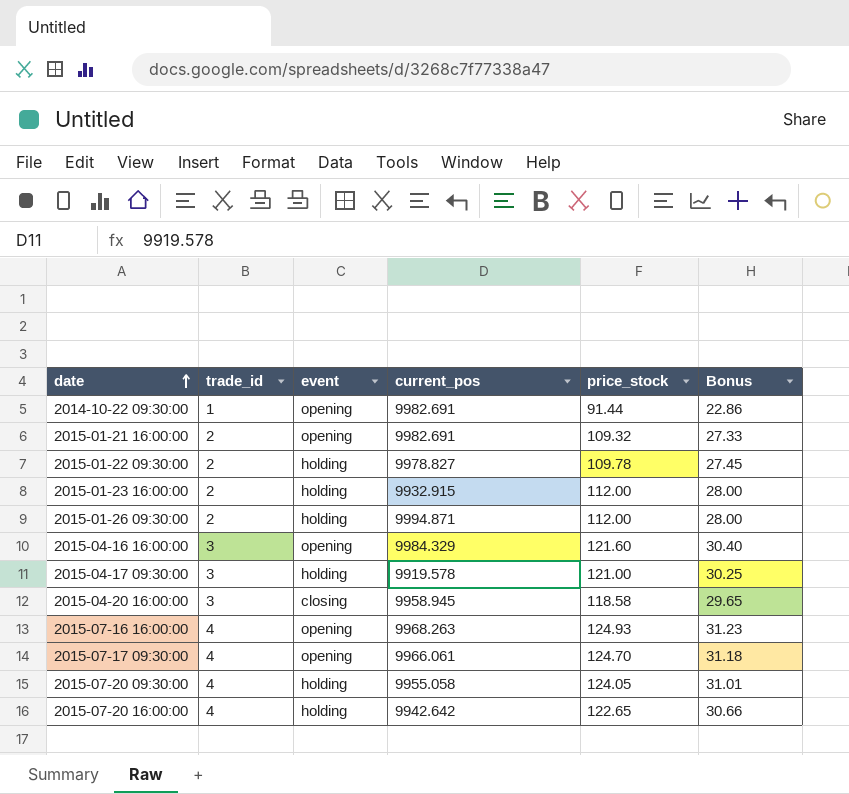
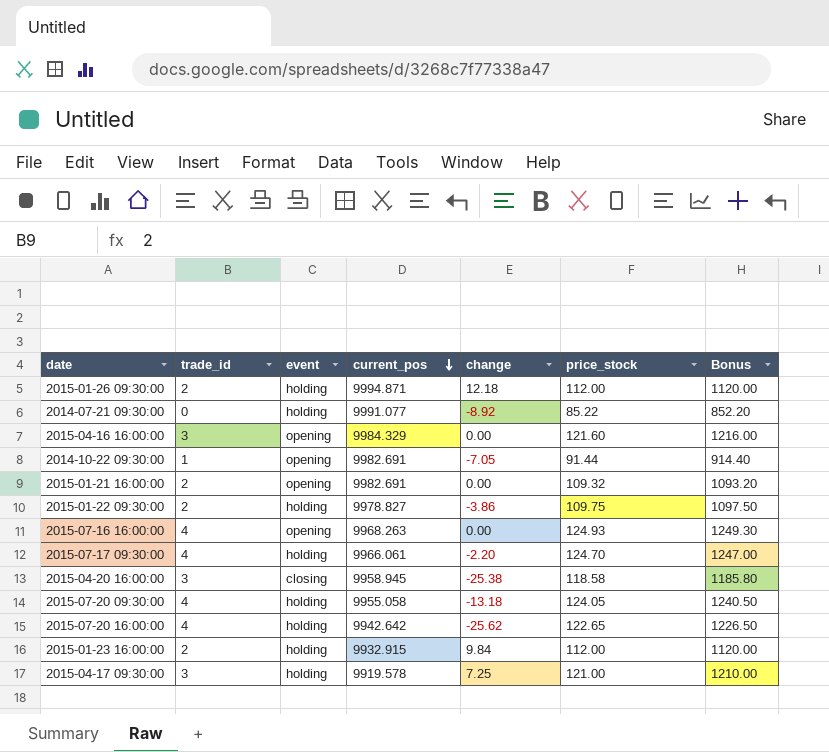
row order: date ascending -> current_pos descending
column change | position: none -> 5
column Bonus | formula: [price_stock] * 0.25 -> [price_stock] * 10
row 2014-07-21 09:30:00: none -> 0 | holding | 9991.077 | -8.92 | 85.22 | 852.20
2015-01-22 09:30:00 | price_stock: 109.78 -> 109.75
2015-07-17 09:30:00 | event: opening -> holding

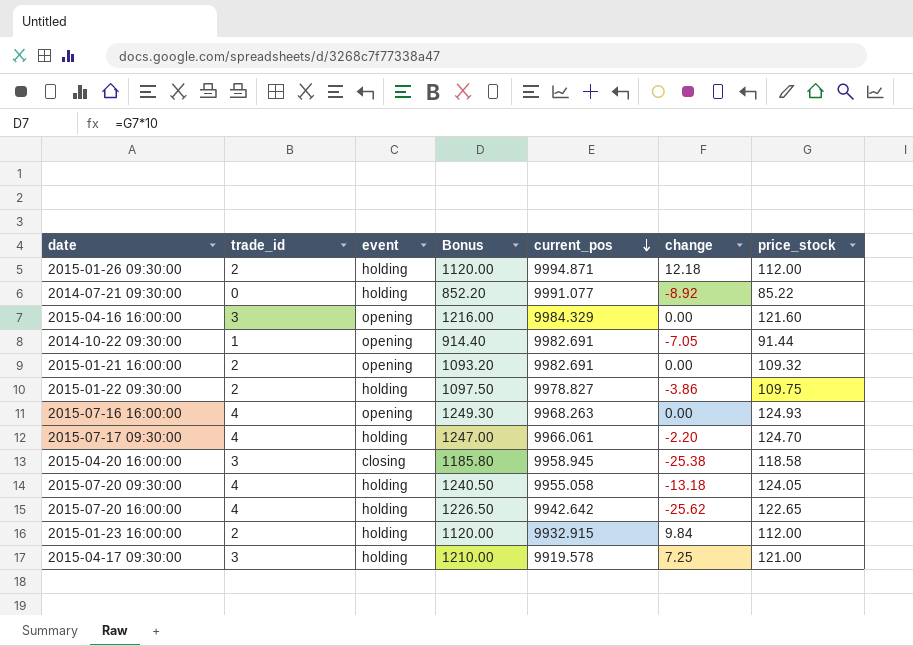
column Bonus | position: 7 -> 4

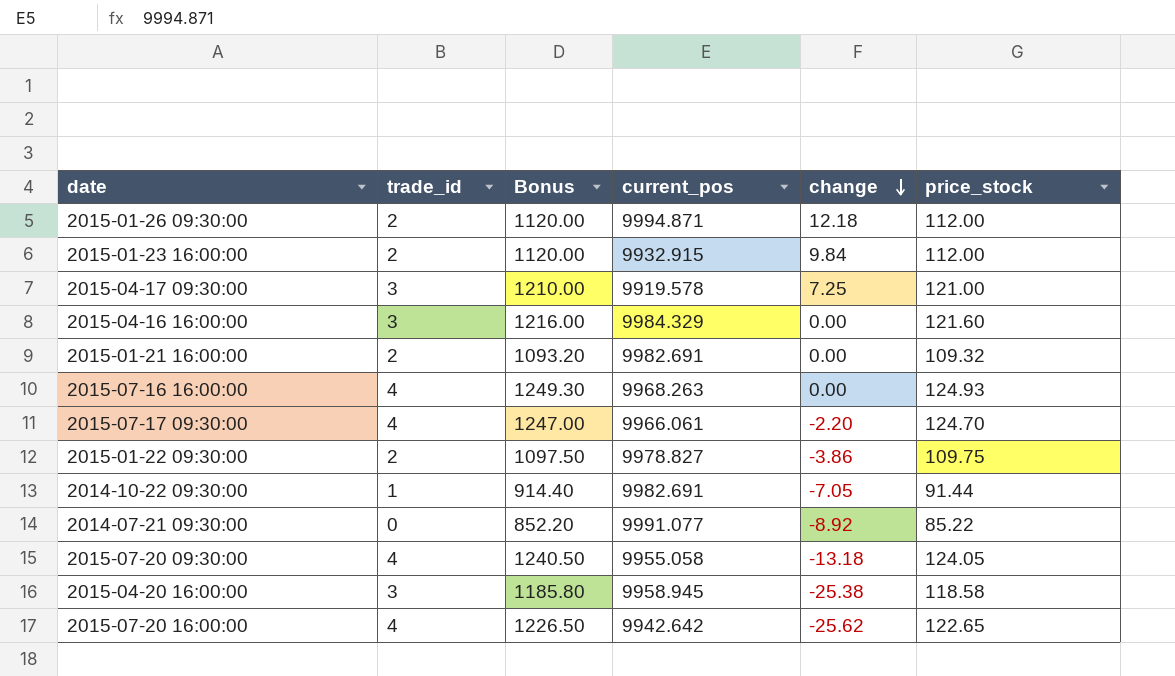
row order: current_pos descending -> change descending
column event | position: 3 -> none

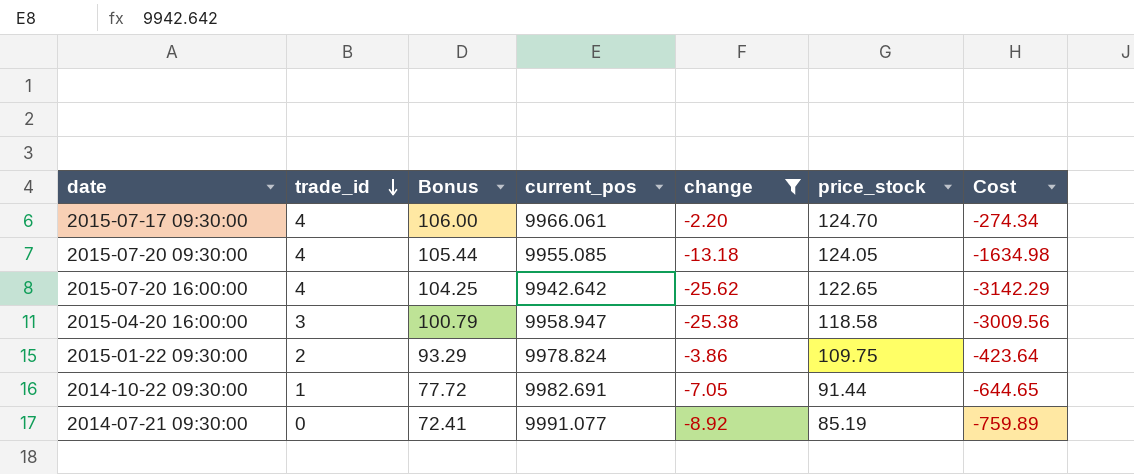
filter: none -> change <= -2.20
row order: change descending -> trade_id descending
column Bonus | formula: [price_stock] * 10 -> [price_stock] * 0.85
column Cost | formula: none -> [change] * [price_stock]
2015-07-20 09:30:00 | current_pos: 9955.058 -> 9955.085
2015-04-20 16:00:00 | current_pos: 9958.945 -> 9958.947
2015-01-22 09:30:00 | current_pos: 9978.827 -> 9978.824
2014-07-21 09:30:00 | price_stock: 85.22 -> 85.19

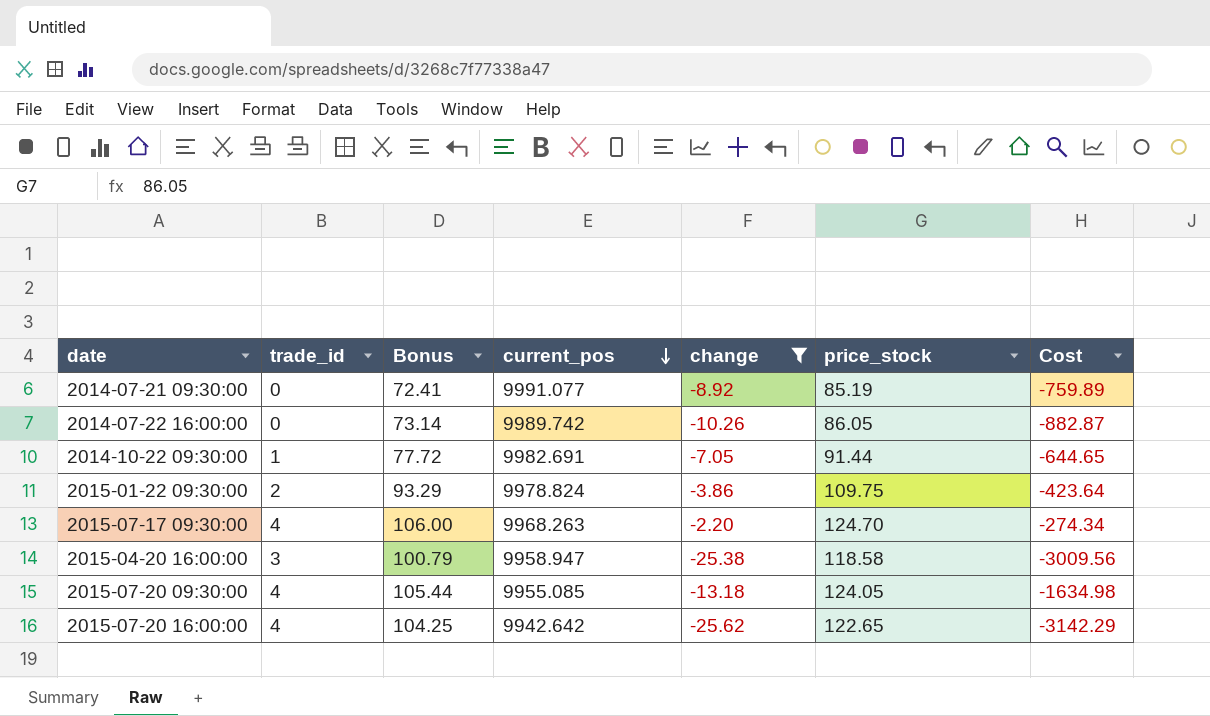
row order: trade_id descending -> current_pos descending
row 2014-07-22 16:00:00: none -> 0 | 73.14 | 9989.742 | -10.26 | 86.05 | -882.87
2015-07-17 09:30:00 | current_pos: 9966.061 -> 9968.263

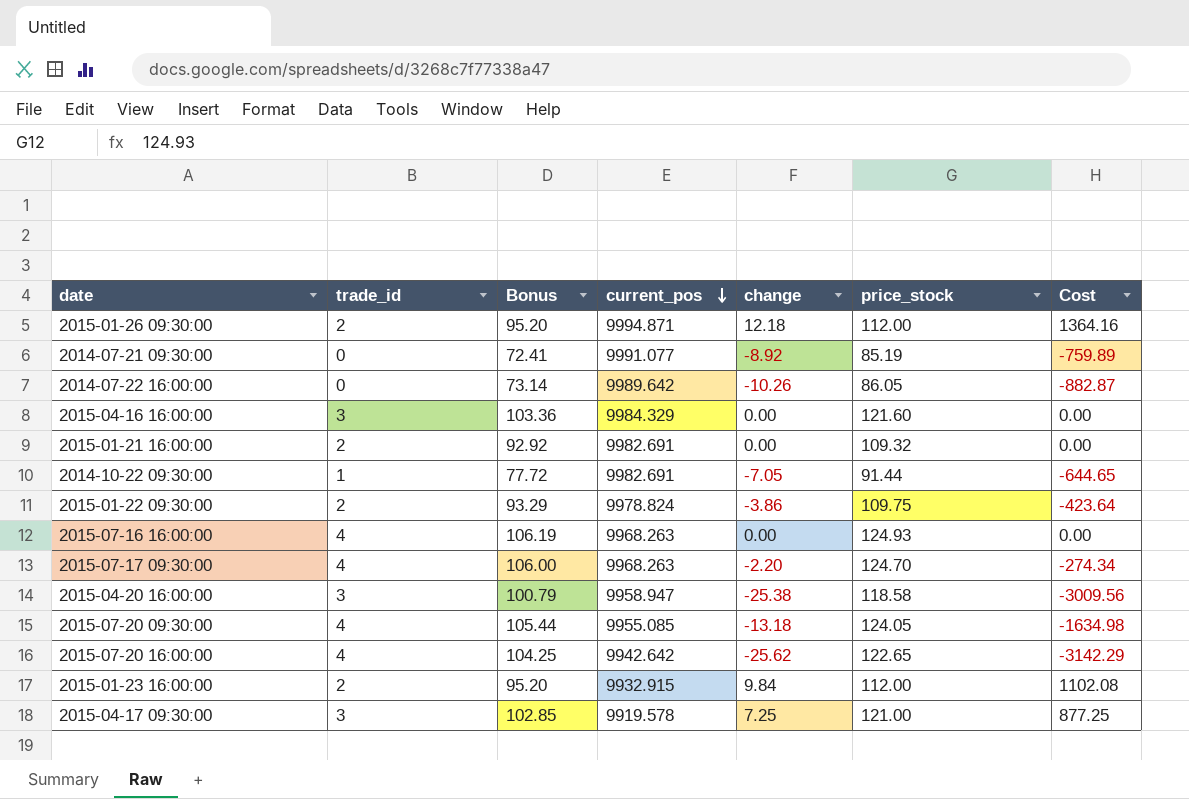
filter: change <= -2.20 -> none
2014-07-22 16:00:00 | current_pos: 9989.742 -> 9989.642

